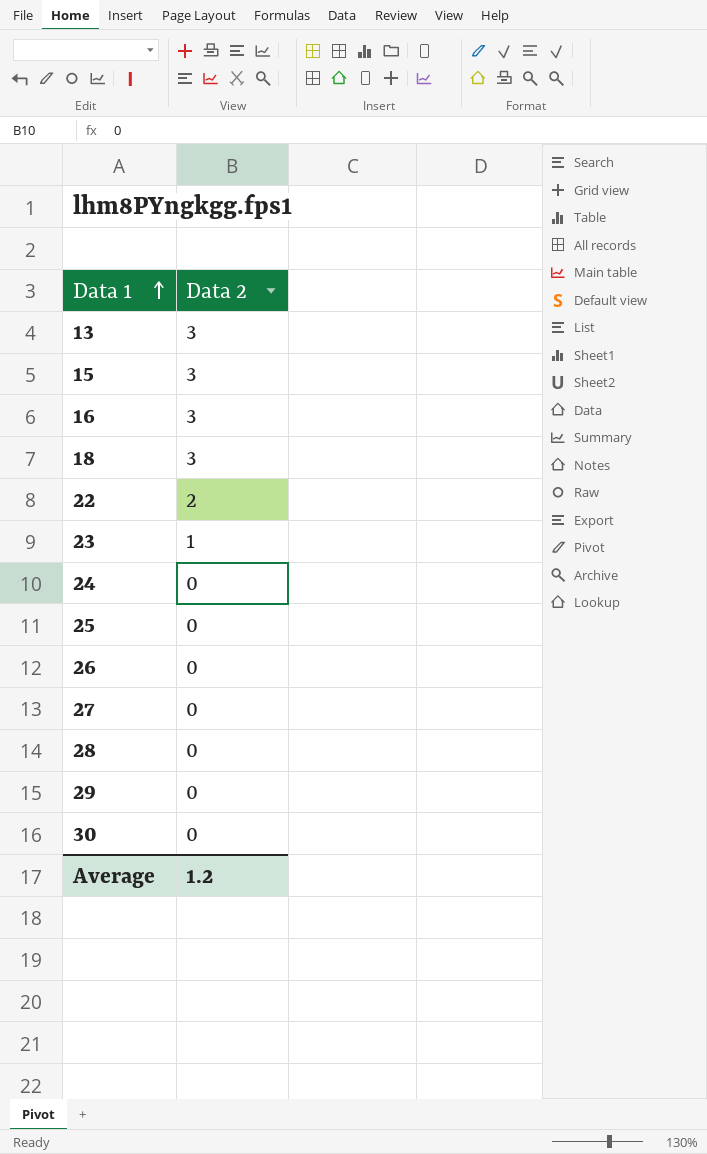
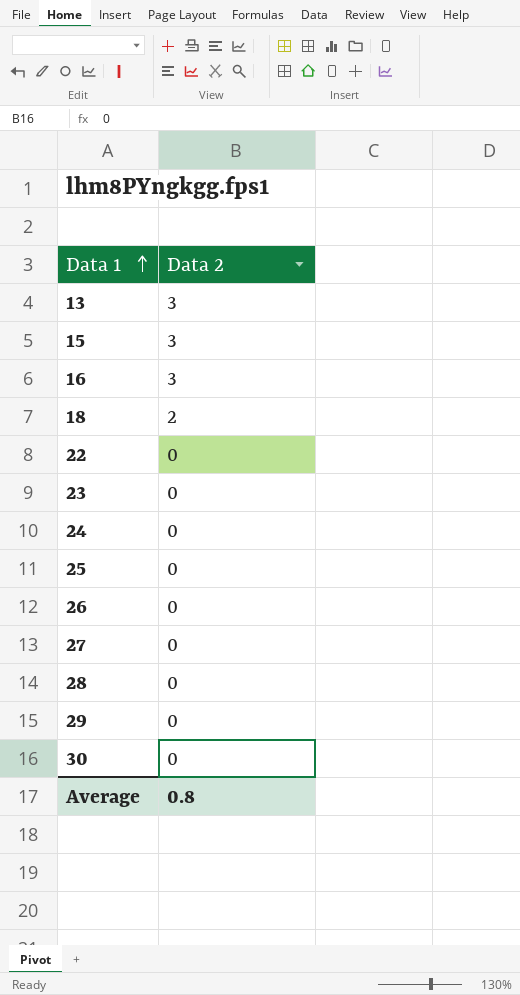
18 | Data 2: 3 -> 2
22 | Data 2: 2 -> 0
23 | Data 2: 1 -> 0
Average | Data 2: 1.2 -> 0.8

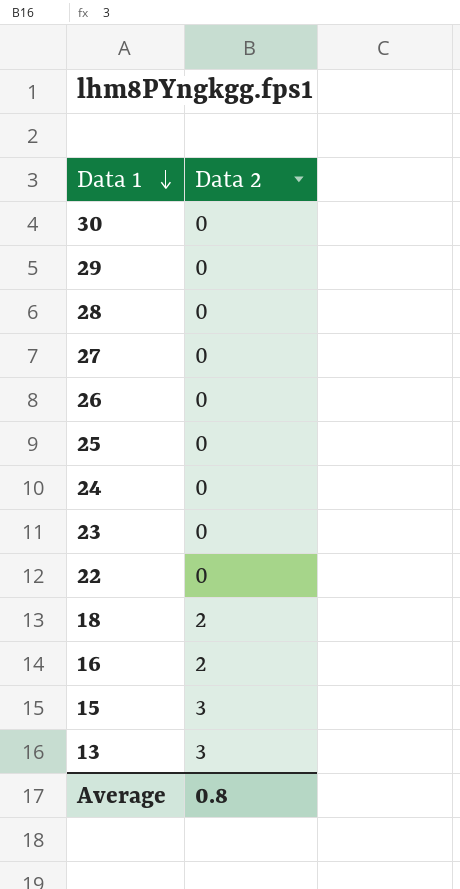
row order: Data 1 ascending -> Data 1 descending
16 | Data 2: 3 -> 2

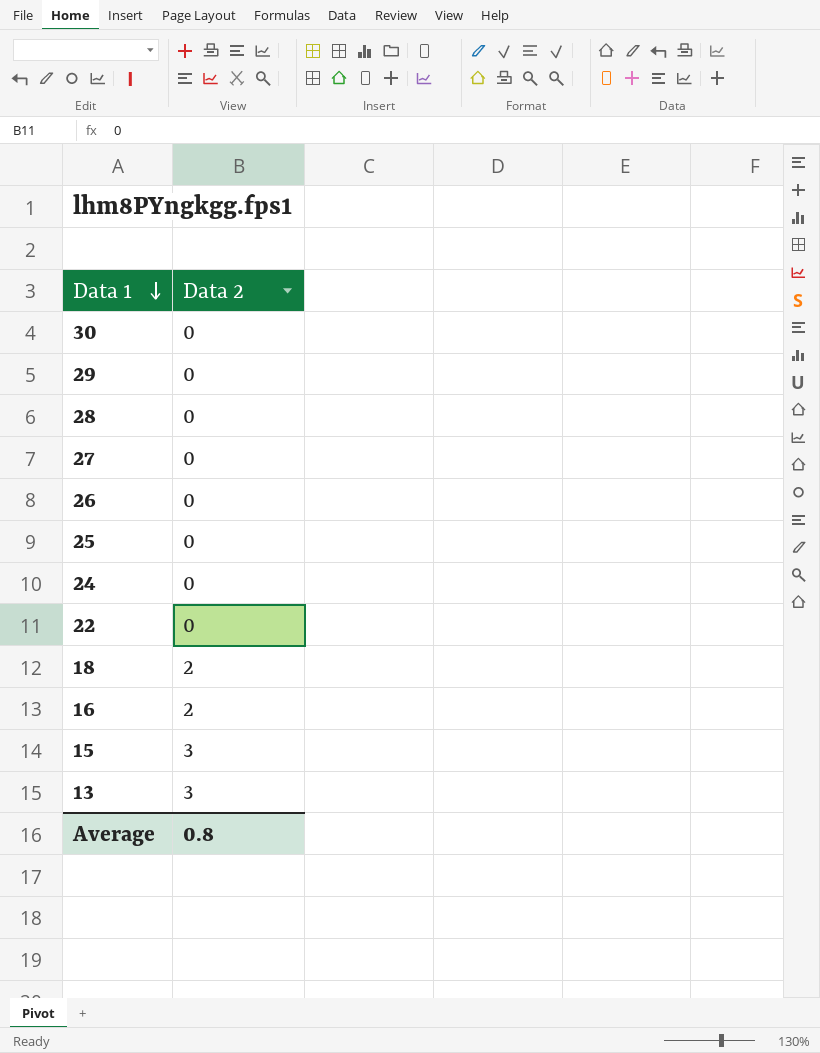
row 23: 0 -> none

